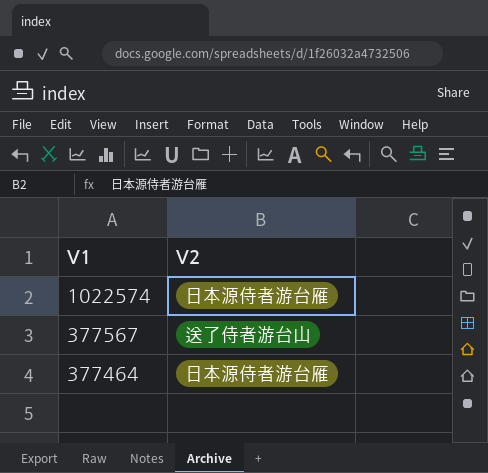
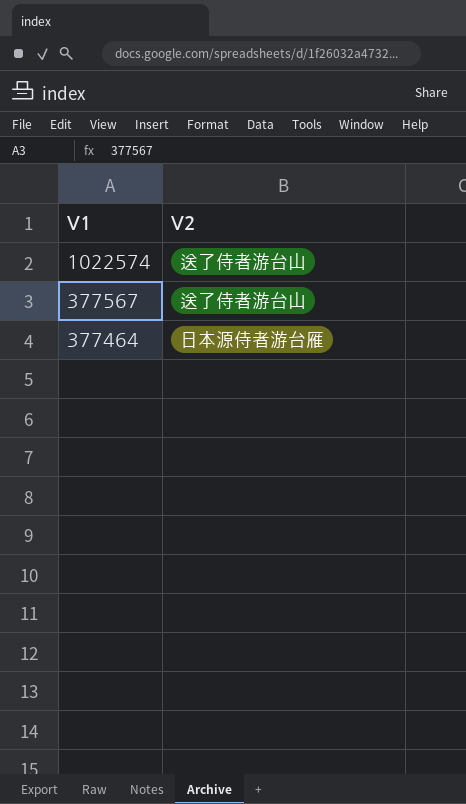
1022574 | V2: 日本源侍者游台雁 -> 送了侍者游台山

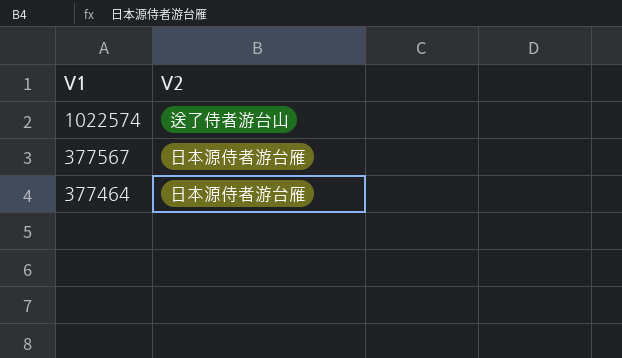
377567 | V2: 送了侍者游台山 -> 日本源侍者游台雁

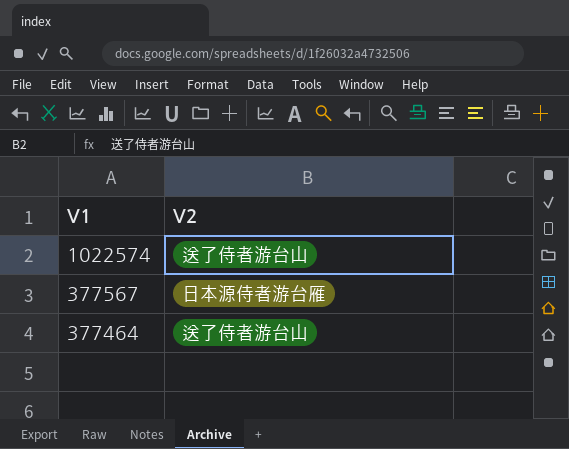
377464 | V2: 日本源侍者游台雁 -> 送了侍者游台山

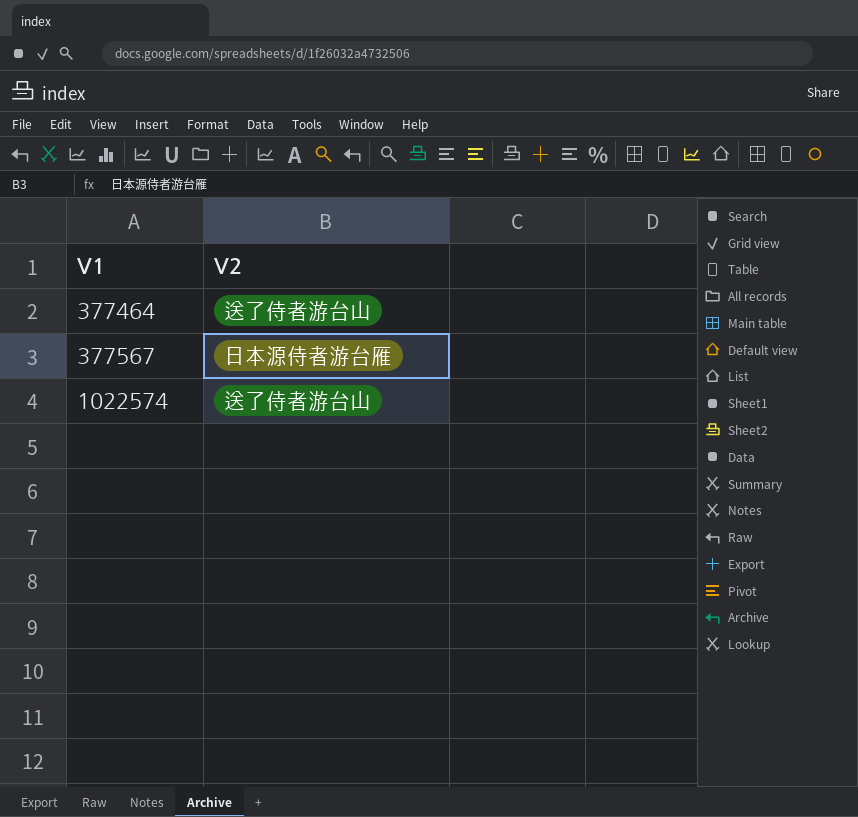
row order: V1 descending -> V1 ascending

